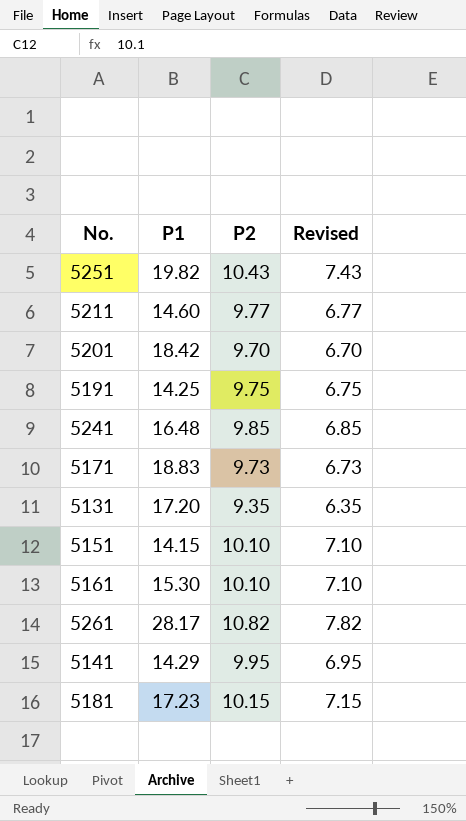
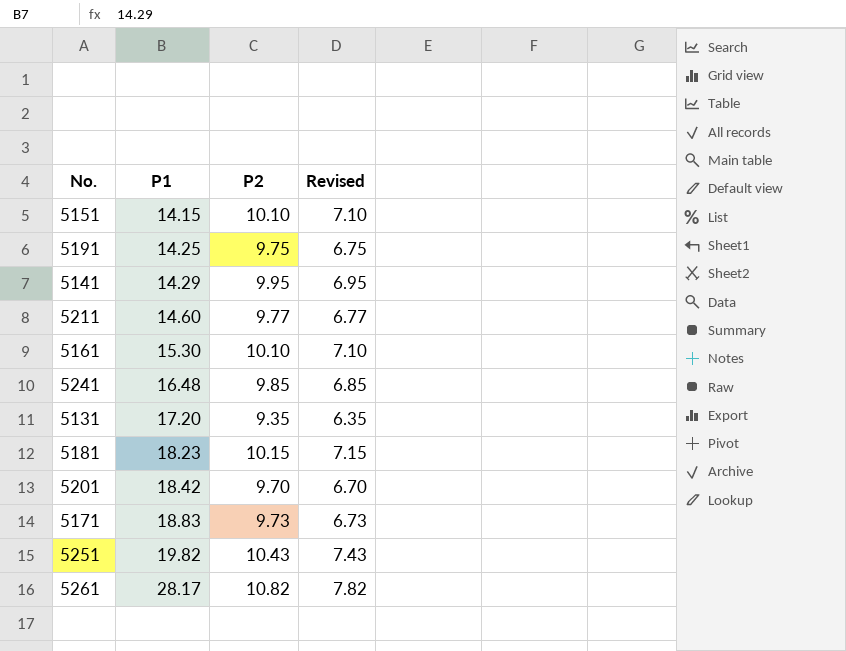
row order: none -> P1 ascending
5181 | P1: 17.23 -> 18.23

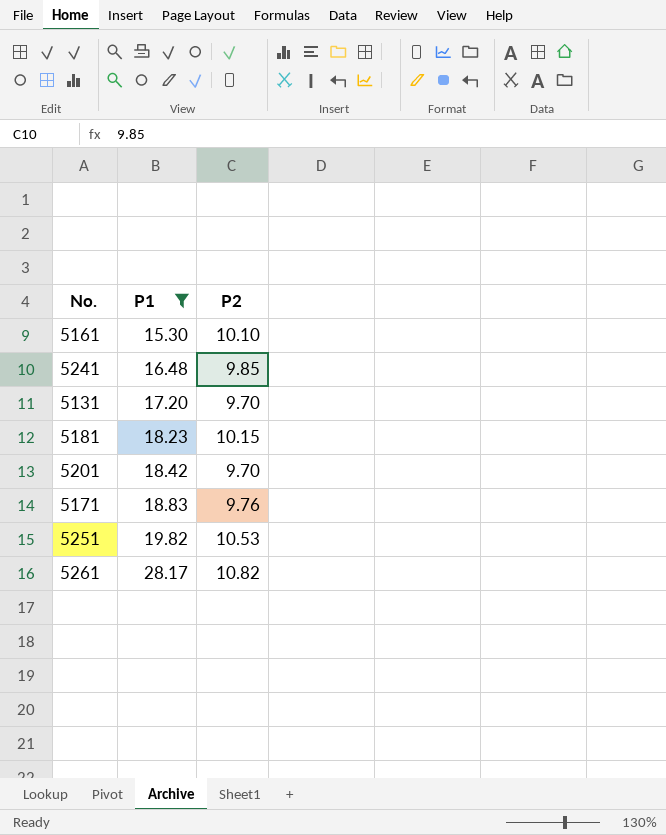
filter: none -> P1 >= 15.30
column Revised | formula: [P2] - 3 -> none
5131 | P2: 9.35 -> 9.70
5171 | P2: 9.73 -> 9.76
5251 | P2: 10.43 -> 10.53

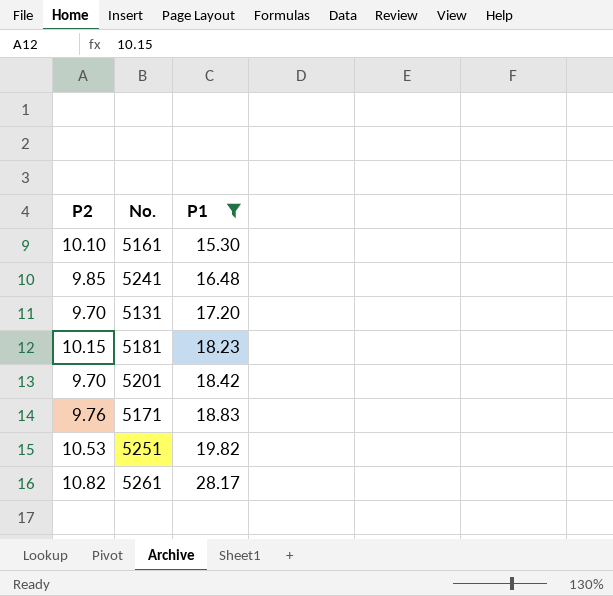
column P2 | position: 3 -> 1

